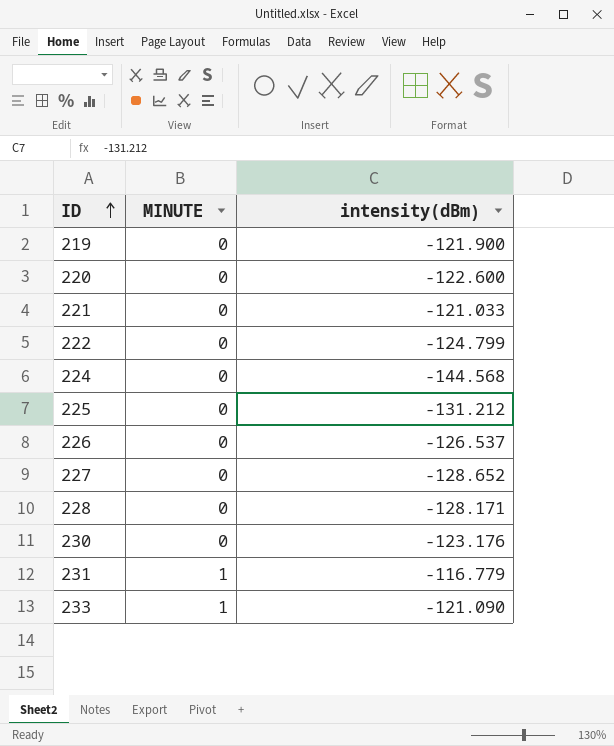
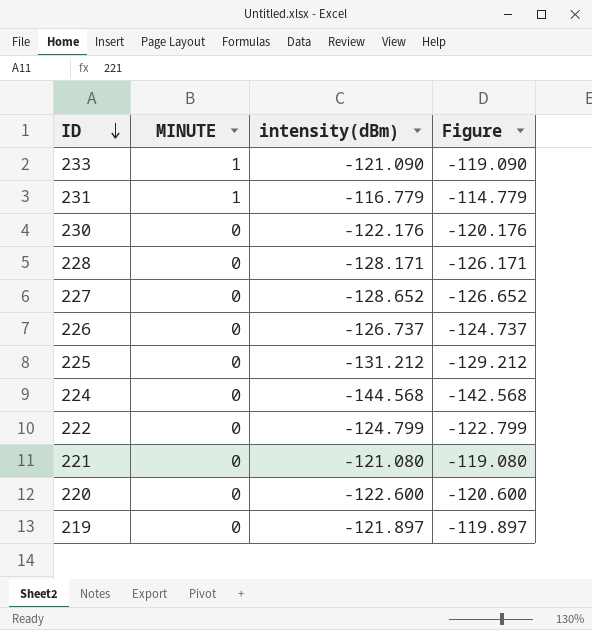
row order: ID ascending -> ID descending
column Figure | formula: none -> [intensity(dBm)] + 2
230 | intensity(dBm): -123.176 -> -122.176
226 | intensity(dBm): -126.537 -> -126.737
221 | intensity(dBm): -121.033 -> -121.080
219 | intensity(dBm): -121.900 -> -121.897

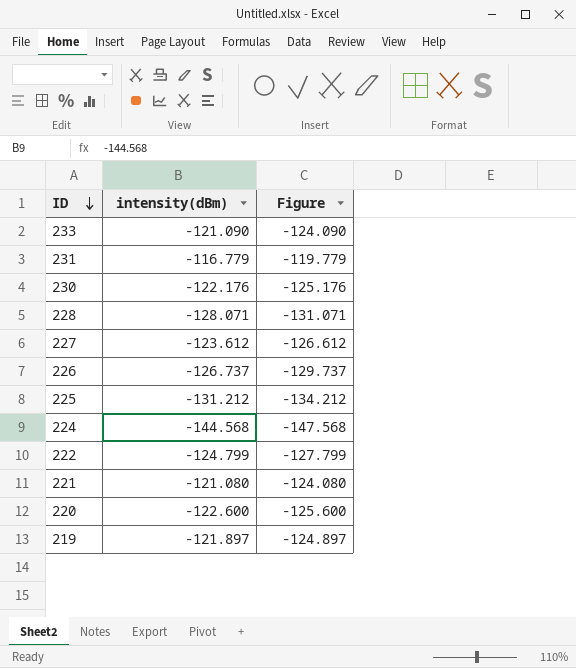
column MINUTE | position: 2 -> none
column Figure | formula: [intensity(dBm)] + 2 -> [intensity(dBm)] - 3
228 | intensity(dBm): -128.171 -> -128.071
227 | intensity(dBm): -128.652 -> -123.612

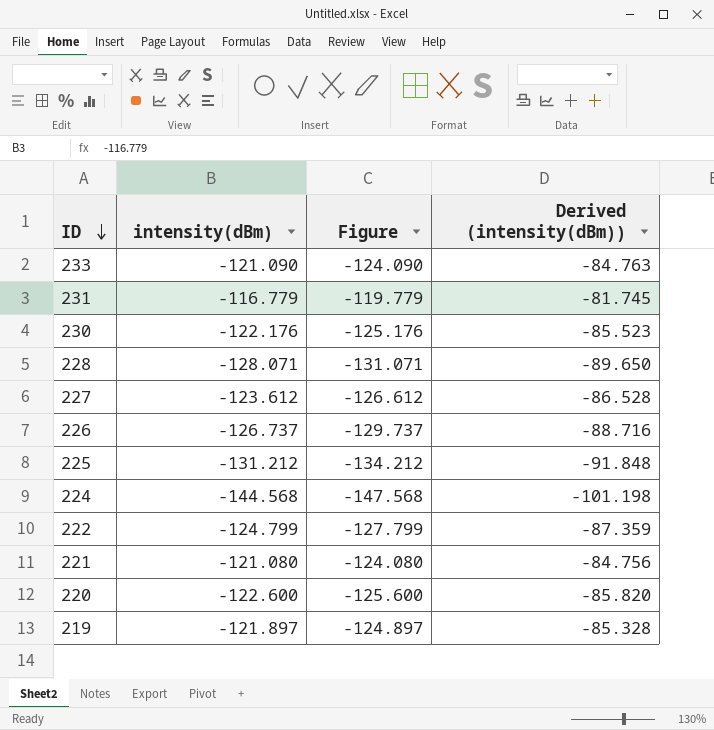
column Derived (intensity(dBm)) | formula: none -> [intensity(dBm)] * 0.7

